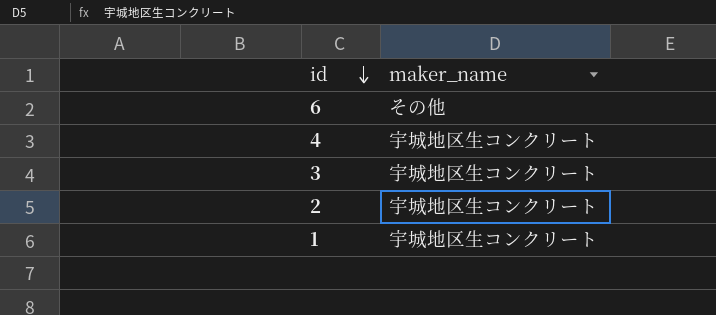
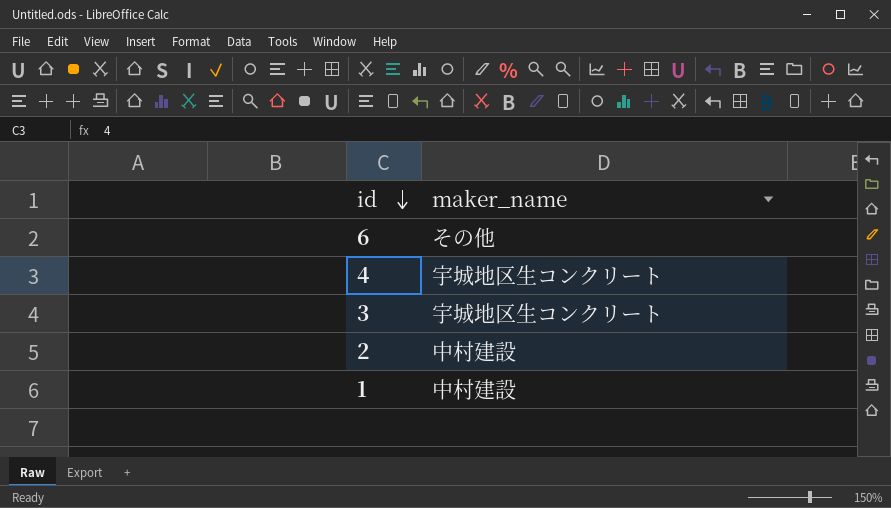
2 | maker_name: 宇城地区生コンクリート -> 中村建設
1 | maker_name: 宇城地区生コンクリート -> 中村建設

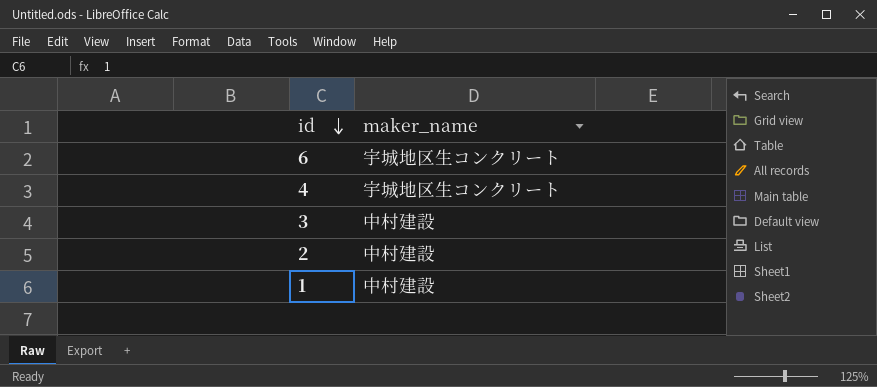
6 | maker_name: その他 -> 宇城地区生コンクリート
3 | maker_name: 宇城地区生コンクリート -> 中村建設

